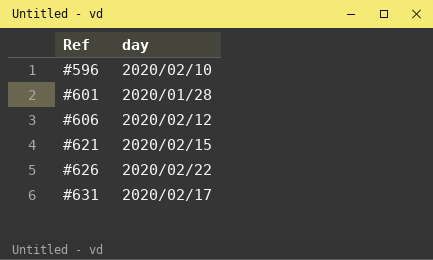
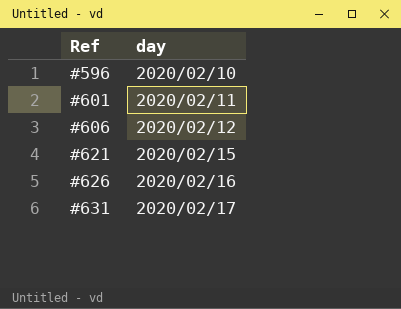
#601 | day: 2020/01/28 -> 2020/02/11
#626 | day: 2020/02/22 -> 2020/02/16

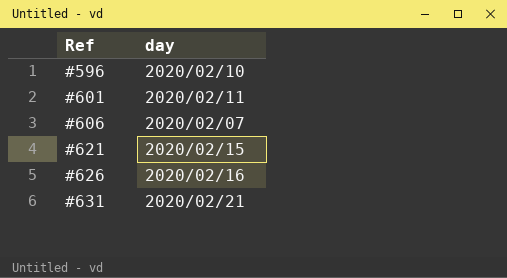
#606 | day: 2020/02/12 -> 2020/02/07
#631 | day: 2020/02/17 -> 2020/02/21

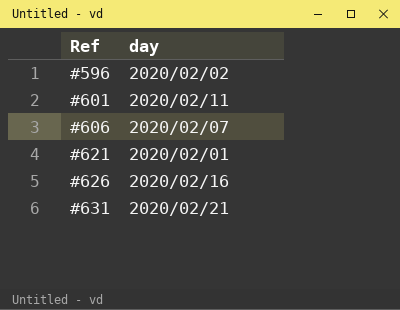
#596 | day: 2020/02/10 -> 2020/02/02
#621 | day: 2020/02/15 -> 2020/02/01

